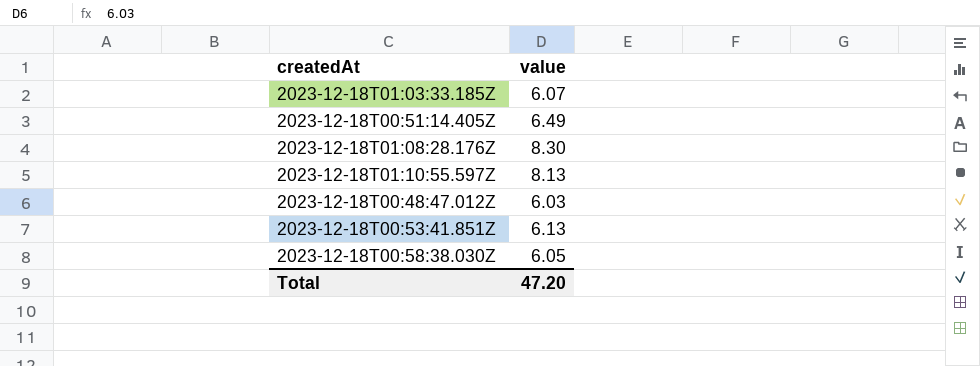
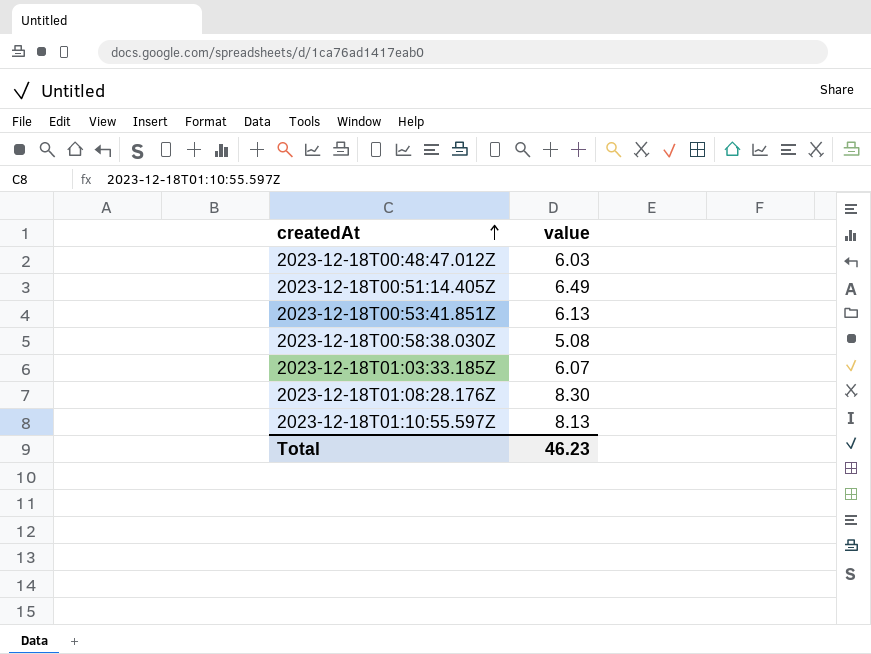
row order: none -> createdAt ascending
2023-12-18T00:58:38.030Z | value: 6.05 -> 5.08
Total | value: 47.20 -> 46.23

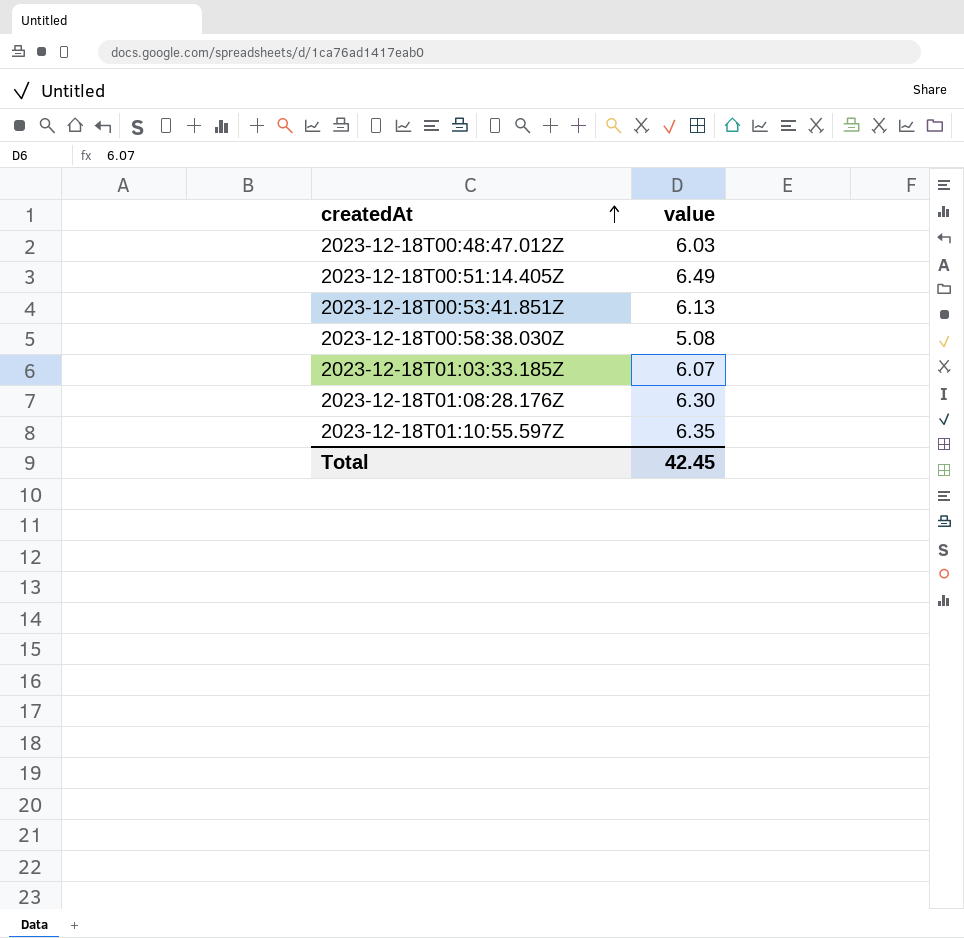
2023-12-18T01:08:28.176Z | value: 8.30 -> 6.30
2023-12-18T01:10:55.597Z | value: 8.13 -> 6.35
Total | value: 46.23 -> 42.45

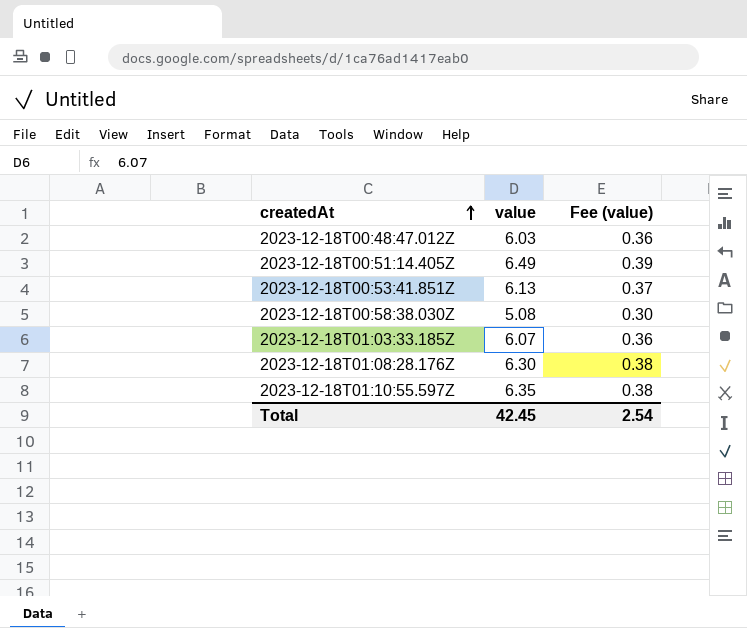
column Fee (value) | formula: none -> [value] * 0.06

